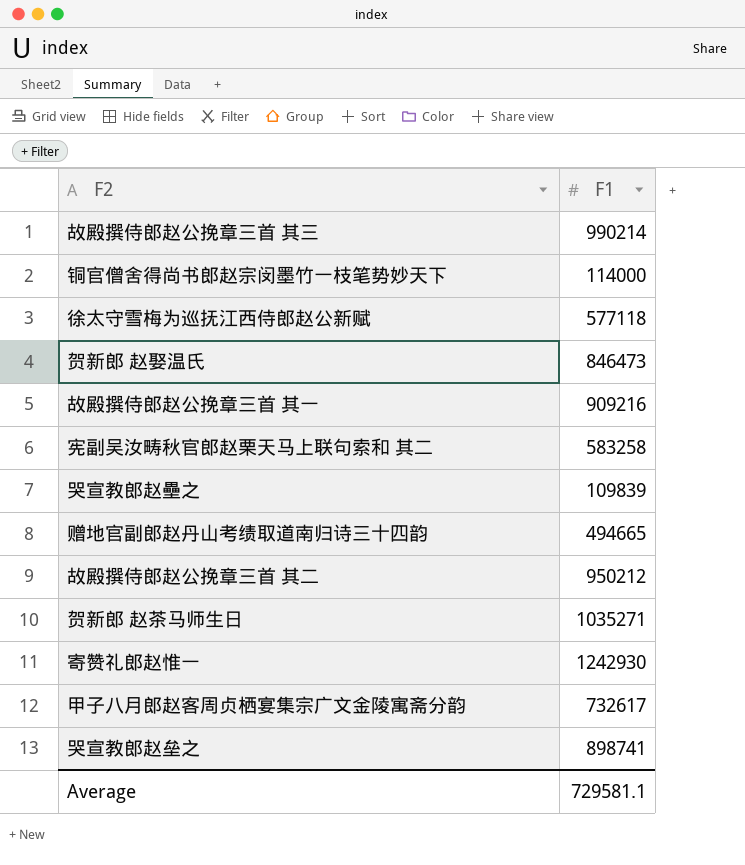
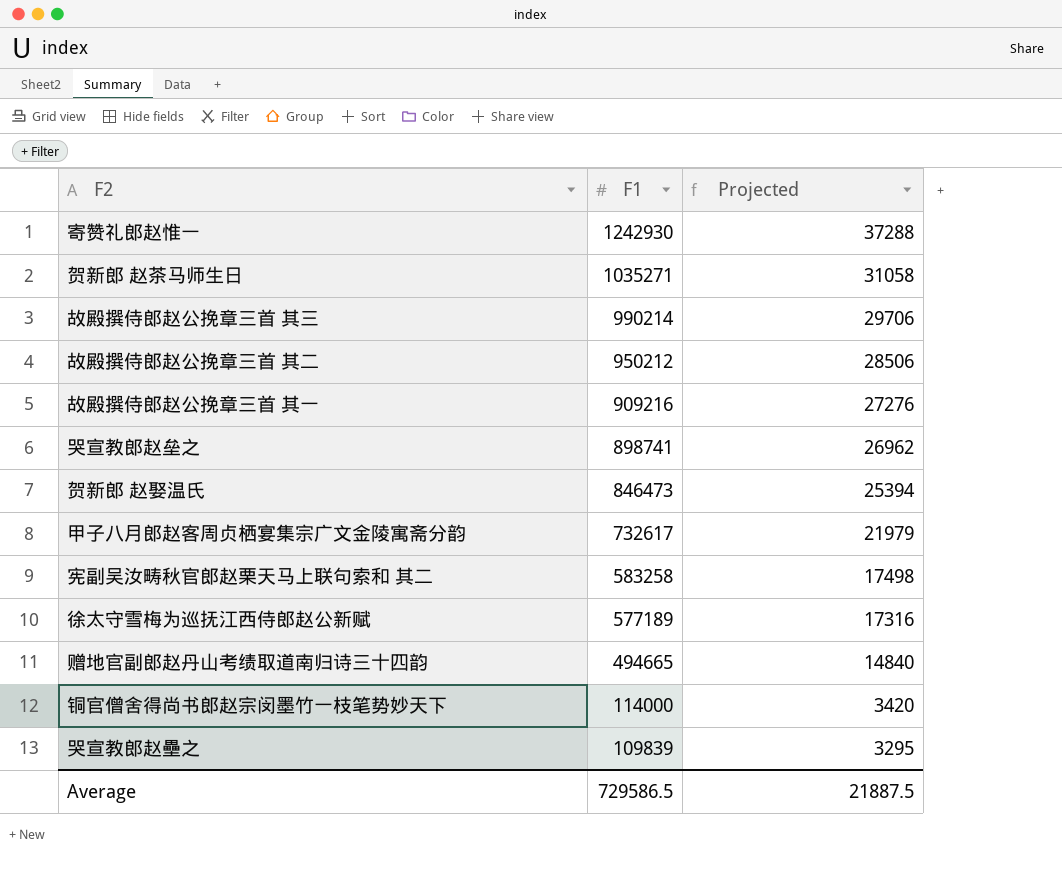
row order: none -> F1 descending
column Projected | formula: none -> [F1] * 0.03
徐太守雪梅为巡抚江西侍郎赵公新赋 | F1: 577118 -> 577189
Average | F1: 729581.1 -> 729586.5

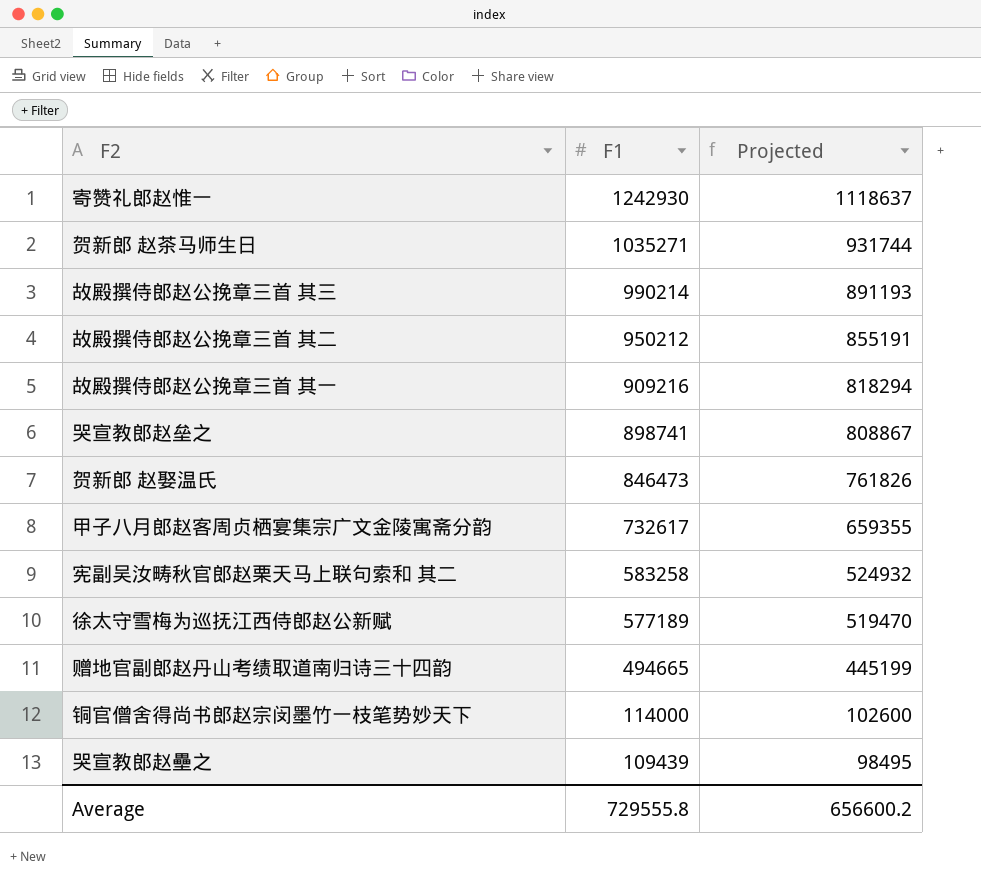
column Projected | formula: [F1] * 0.03 -> [F1] * 0.9
哭宣教郎赵壘之 | F1: 109839 -> 109439
Average | F1: 729586.5 -> 729555.8
Average | Projected: 21887.5 -> 656600.2

